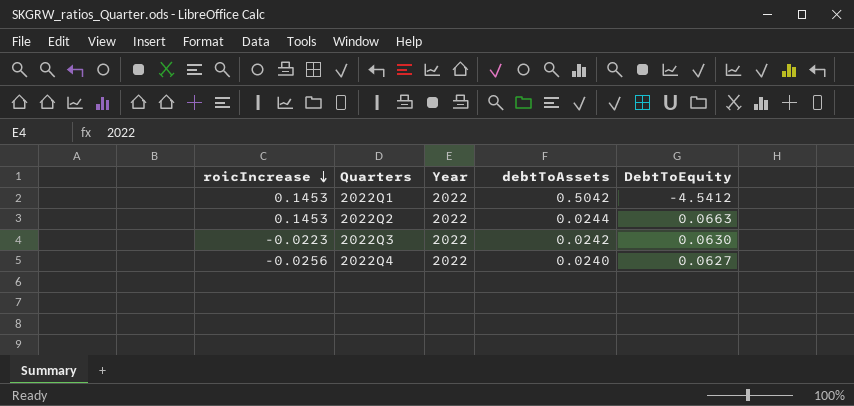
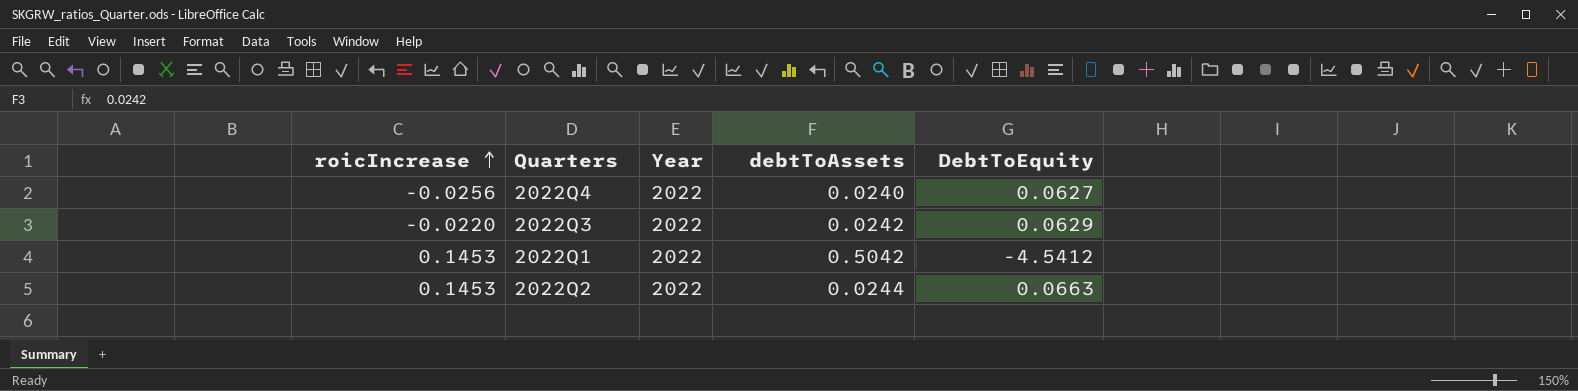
row order: roicIncrease descending -> roicIncrease ascending
2022Q3 | roicIncrease: -0.0223 -> -0.0220
2022Q3 | DebtToEquity: 0.0630 -> 0.0629

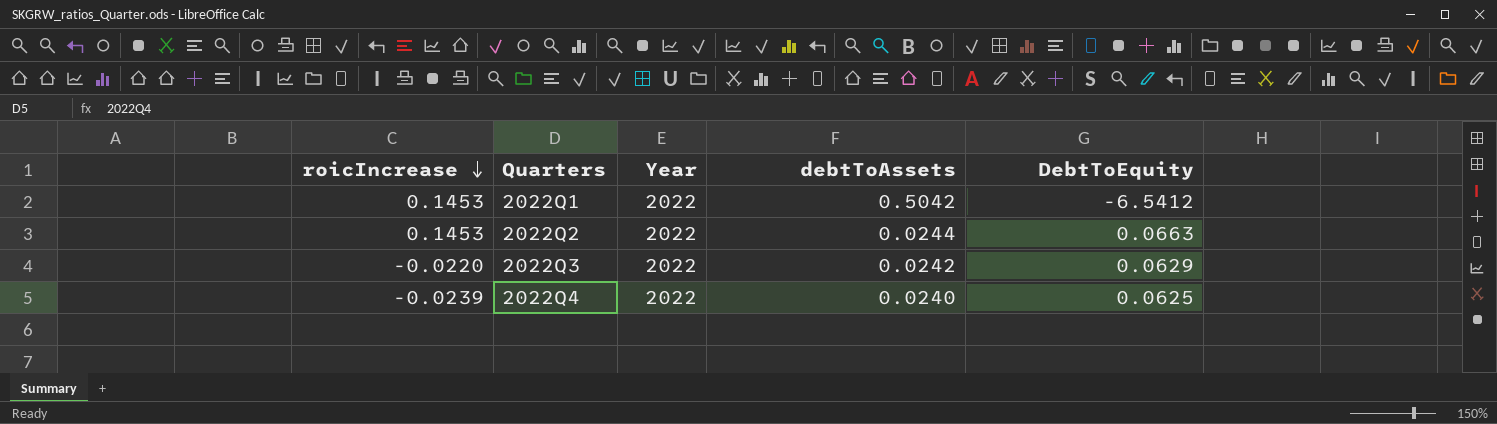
row order: roicIncrease ascending -> roicIncrease descending
2022Q1 | DebtToEquity: -4.5412 -> -6.5412
2022Q4 | roicIncrease: -0.0256 -> -0.0239
2022Q4 | DebtToEquity: 0.0627 -> 0.0625

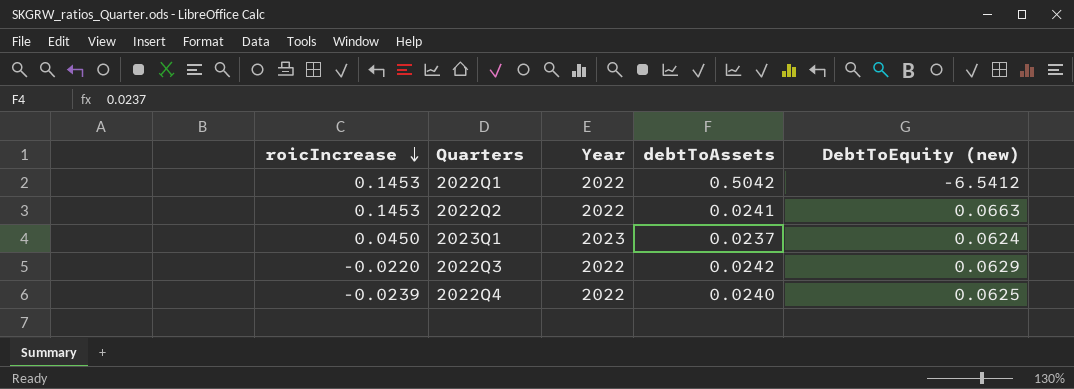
column name: DebtToEquity -> DebtToEquity (new)
2022Q2 | debtToAssets: 0.0244 -> 0.0241
row 2023Q1: none -> 0.0450 | 2023 | 0.0237 | 0.0624

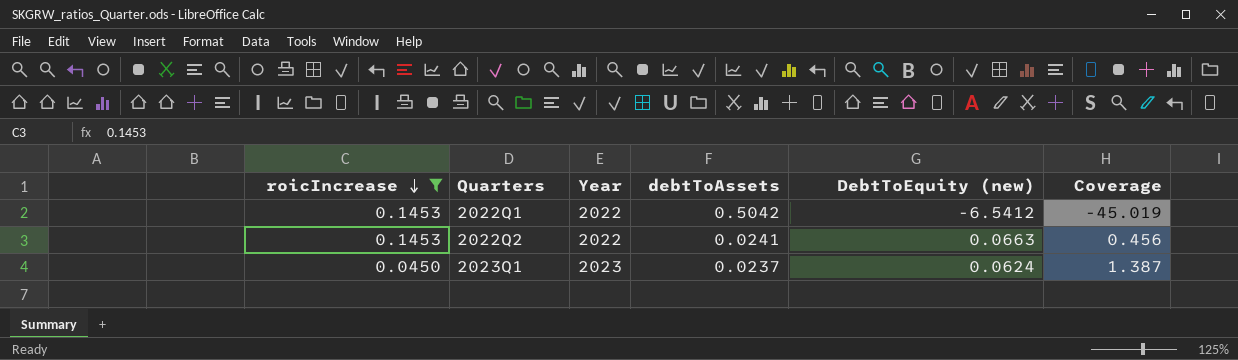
filter: none -> roicIncrease >= 0.0450
column Coverage | formula: none -> [DebtToEquity (new)] / [roicIncrease]

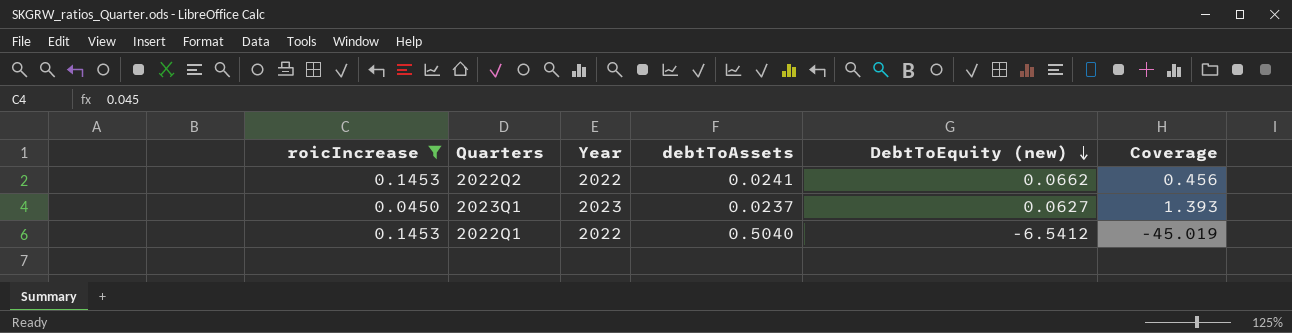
row order: roicIncrease descending -> DebtToEquity (new) descending
2022Q2 | DebtToEquity (new): 0.0663 -> 0.0662
2023Q1 | DebtToEquity (new): 0.0624 -> 0.0627
2023Q1 | Coverage: 1.387 -> 1.393
2022Q1 | debtToAssets: 0.5042 -> 0.5040

